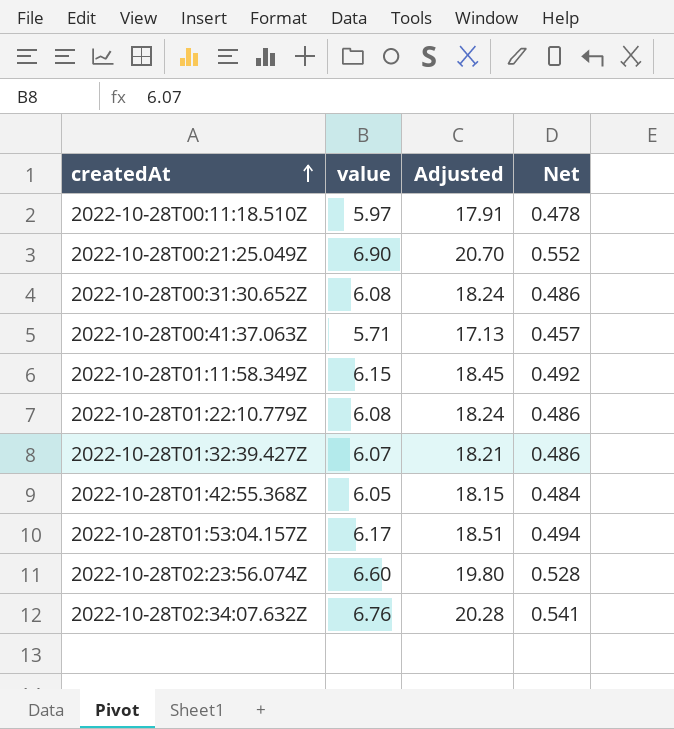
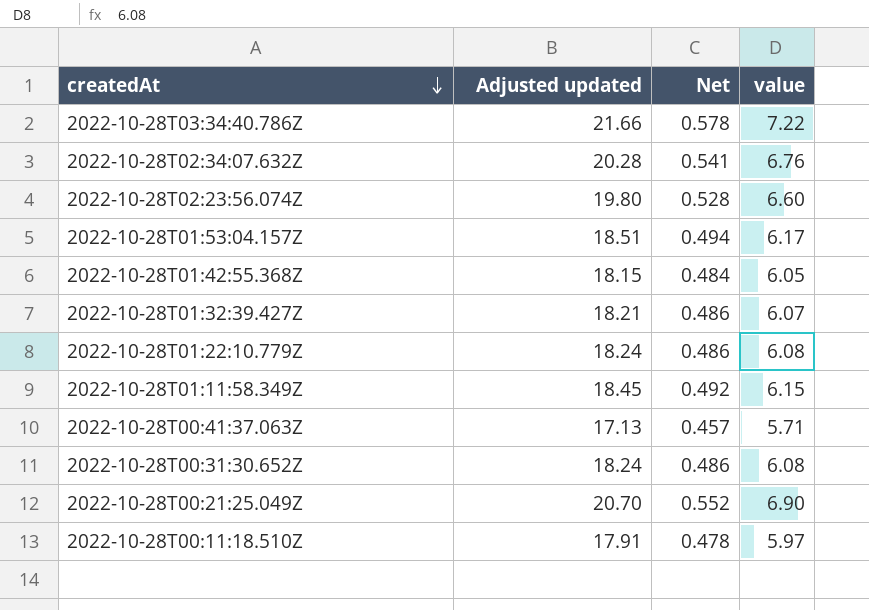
row order: createdAt ascending -> createdAt descending
column name: Adjusted -> Adjusted updated
column value | position: 2 -> 4
row 2022-10-28T03:34:40.786Z: none -> 21.66 | 0.578 | 7.22

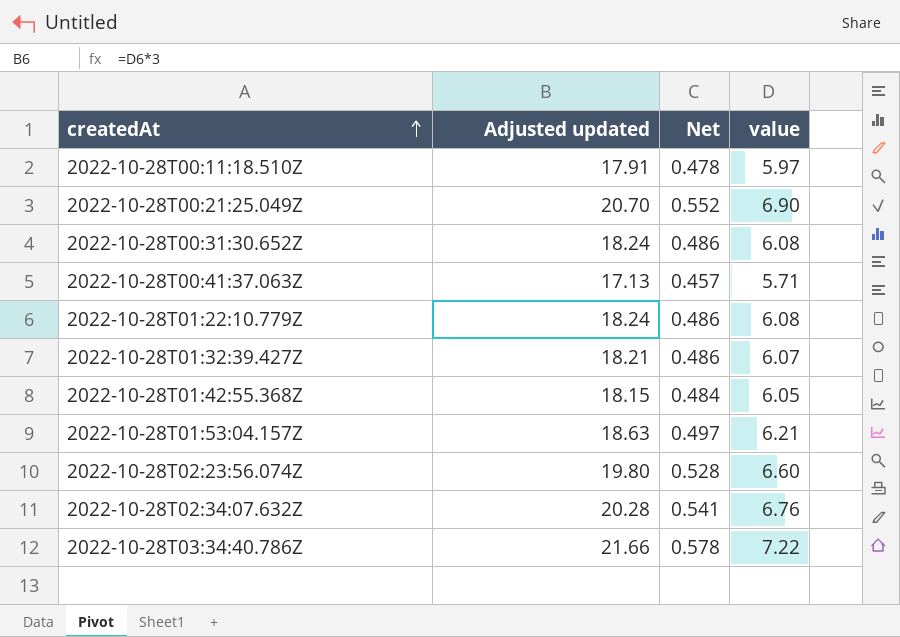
row order: createdAt descending -> createdAt ascending
row 2022-10-28T01:11:58.349Z: 18.45 | 0.492 | 6.15 -> none
2022-10-28T01:53:04.157Z | Adjusted updated: 18.51 -> 18.63
2022-10-28T01:53:04.157Z | Net: 0.494 -> 0.497
2022-10-28T01:53:04.157Z | value: 6.17 -> 6.21

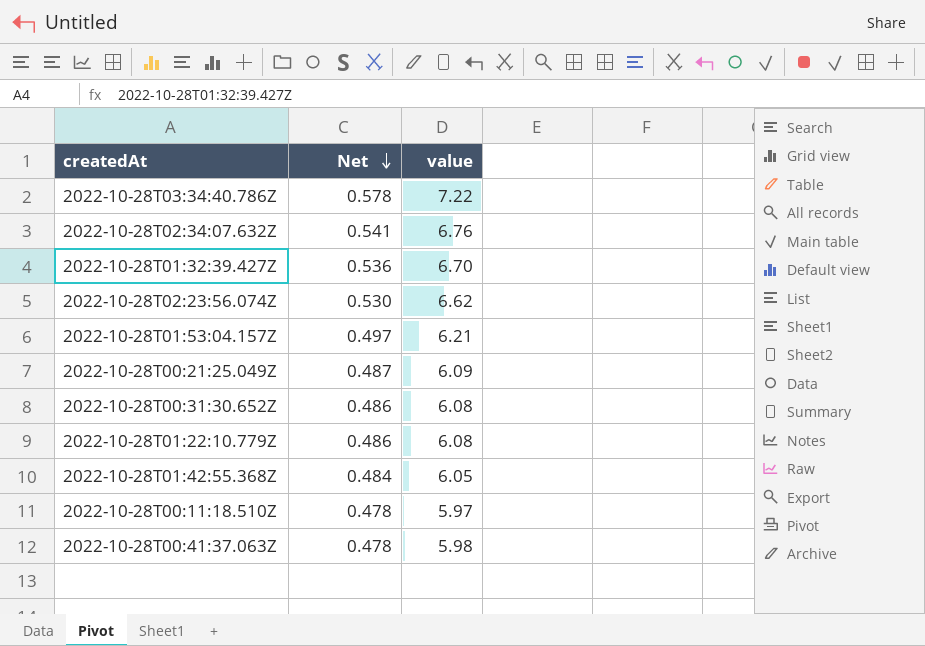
row order: createdAt ascending -> Net descending
column Adjusted updated | formula: [value] * 3 -> none
2022-10-28T01:32:39.427Z | Net: 0.486 -> 0.536
2022-10-28T01:32:39.427Z | value: 6.07 -> 6.70
2022-10-28T02:23:56.074Z | Net: 0.528 -> 0.530
2022-10-28T02:23:56.074Z | value: 6.60 -> 6.62
2022-10-28T00:21:25.049Z | Net: 0.552 -> 0.487
2022-10-28T00:21:25.049Z | value: 6.90 -> 6.09
2022-10-28T00:41:37.063Z | Net: 0.457 -> 0.478
2022-10-28T00:41:37.063Z | value: 5.71 -> 5.98

